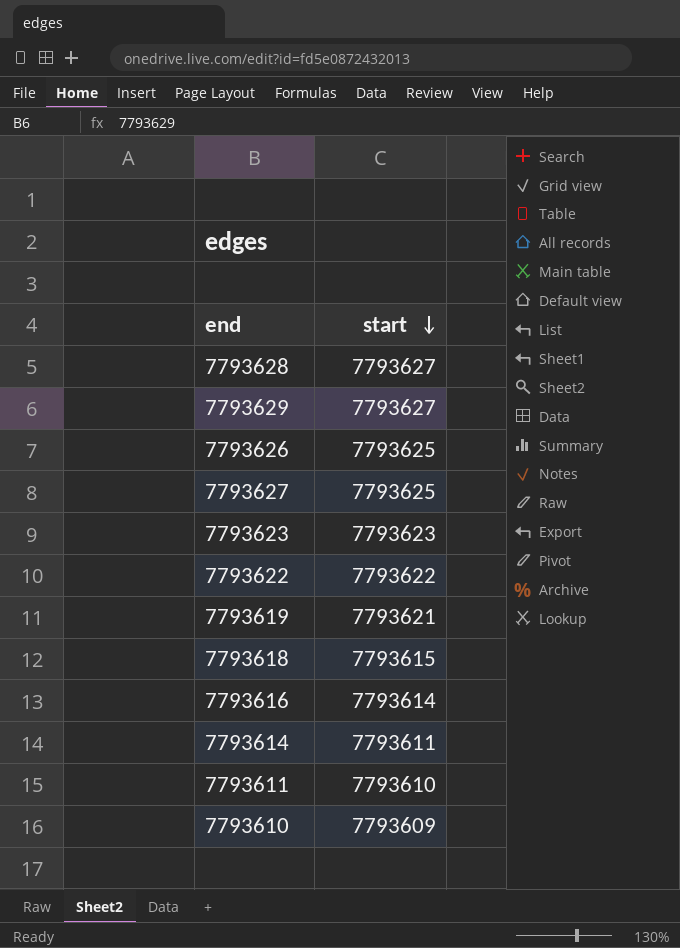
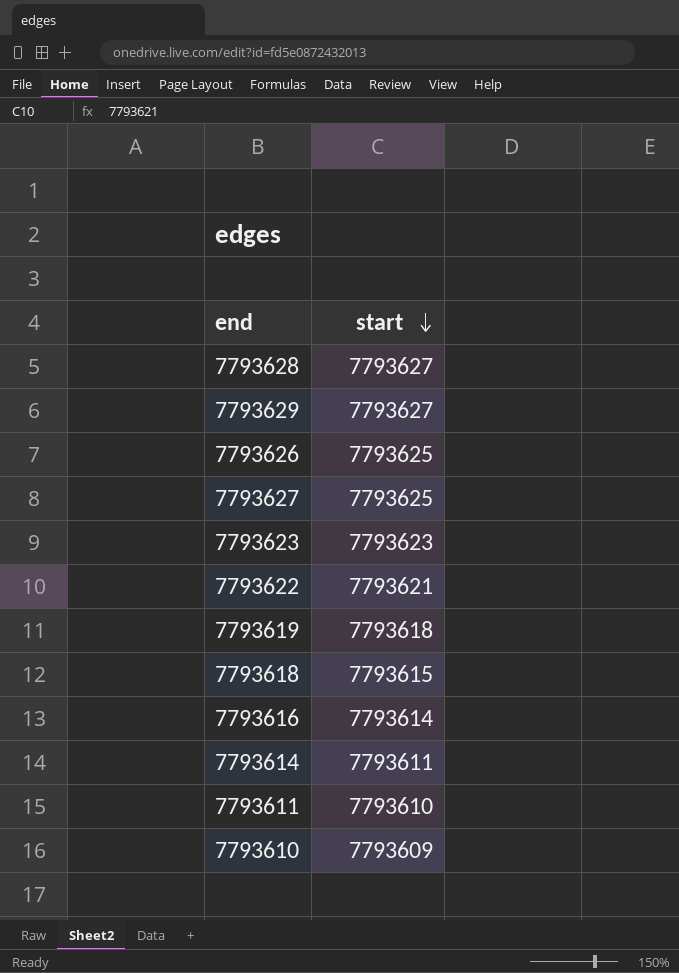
7793622 | start: 7793622 -> 7793621
7793619 | start: 7793621 -> 7793618

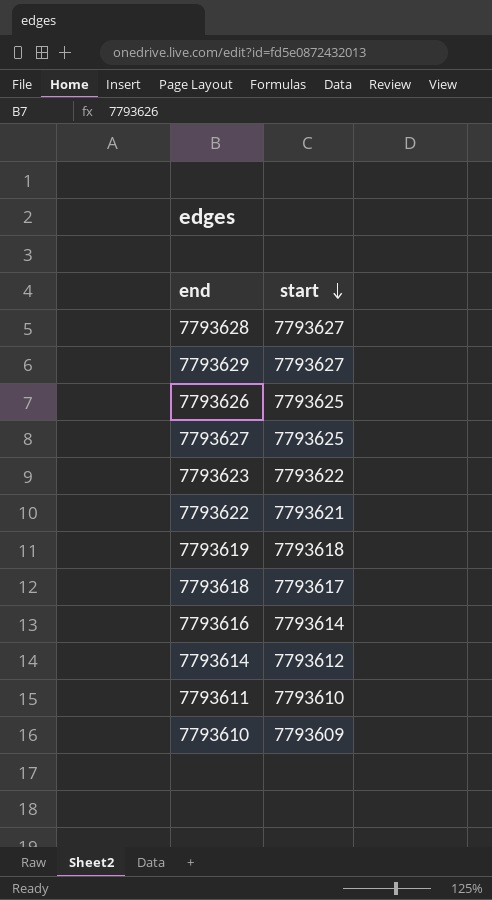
7793623 | start: 7793623 -> 7793622
7793618 | start: 7793615 -> 7793617
7793614 | start: 7793611 -> 7793612

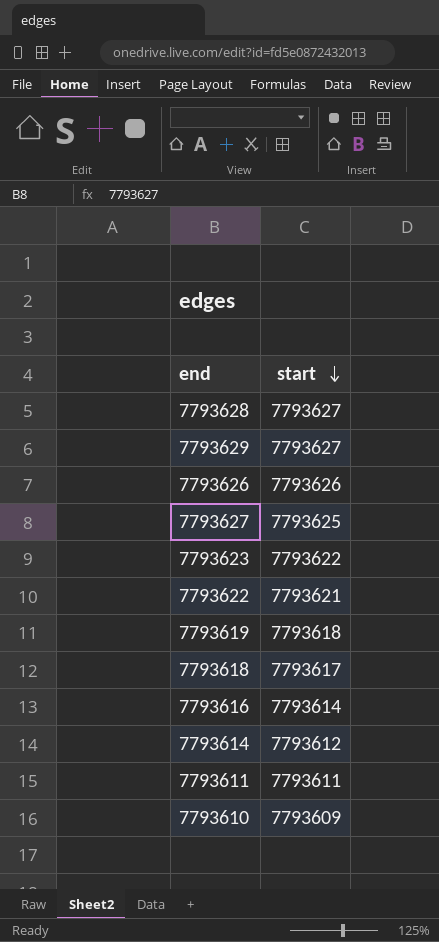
7793626 | start: 7793625 -> 7793626
7793611 | start: 7793610 -> 7793611

